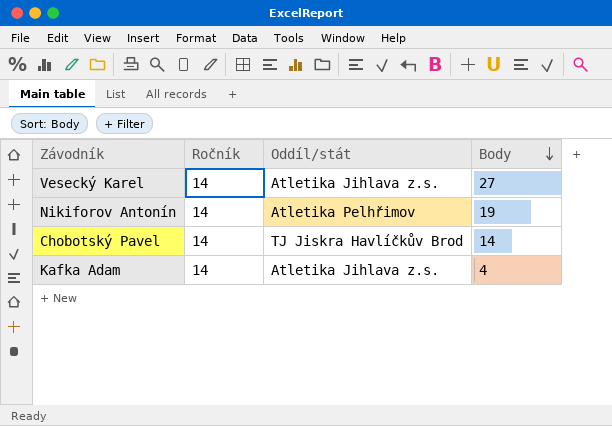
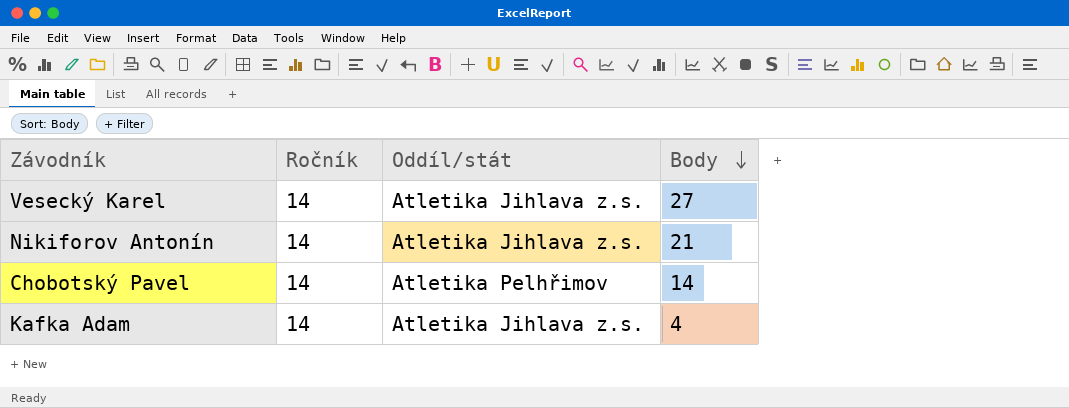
Nikiforov Antonín | Oddíl/stát: Atletika Pelhřimov -> Atletika Jihlava z.s.
Nikiforov Antonín | Body: 19 -> 21
Chobotský Pavel | Oddíl/stát: TJ Jiskra Havlíčkův Brod -> Atletika Pelhřimov

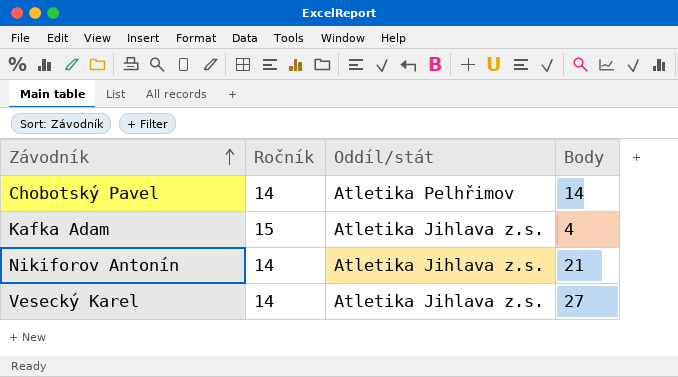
row order: Body descending -> Závodník ascending
Kafka Adam | Ročník: 14 -> 15

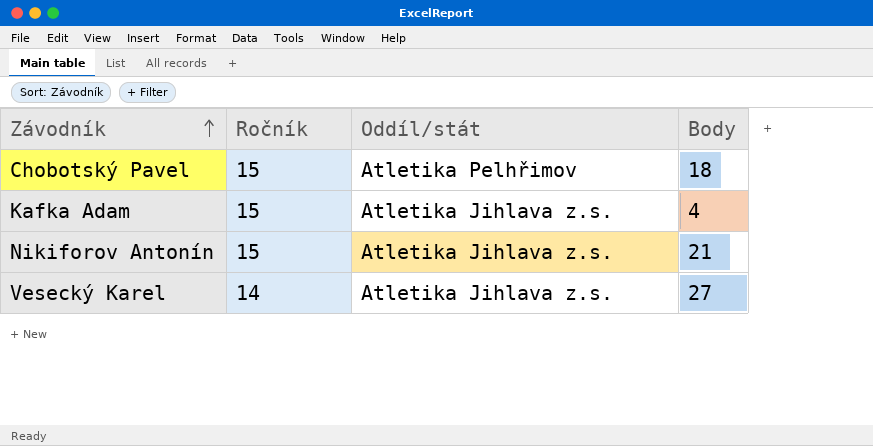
Chobotský Pavel | Ročník: 14 -> 15
Chobotský Pavel | Body: 14 -> 18
Nikiforov Antonín | Ročník: 14 -> 15

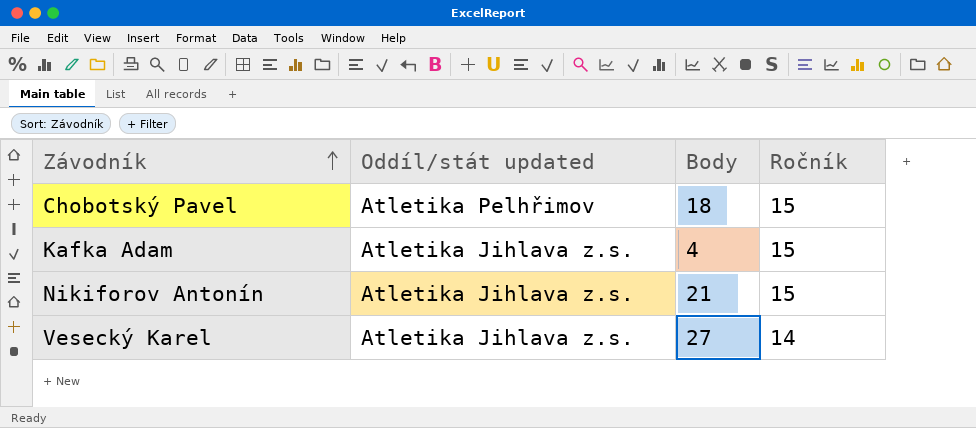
column name: Oddíl/stát -> Oddíl/stát updated
column Ročník | position: 2 -> 4

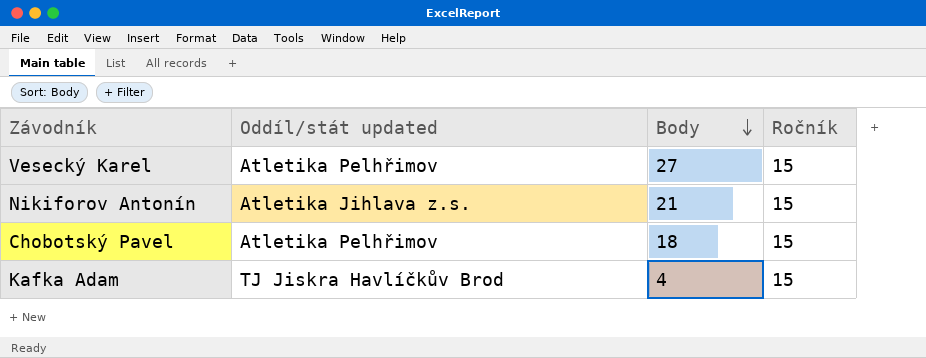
row order: Závodník ascending -> Body descending
Vesecký Karel | Oddíl/stát updated: Atletika Jihlava z.s. -> Atletika Pelhřimov
Vesecký Karel | Ročník: 14 -> 15
Kafka Adam | Oddíl/stát updated: Atletika Jihlava z.s. -> TJ Jiskra Havlíčkův Brod

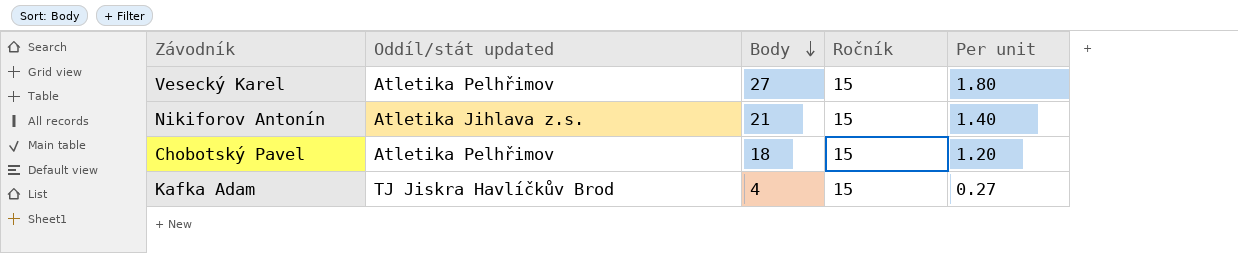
column Per unit | formula: none -> [Body] / [Ročník]

